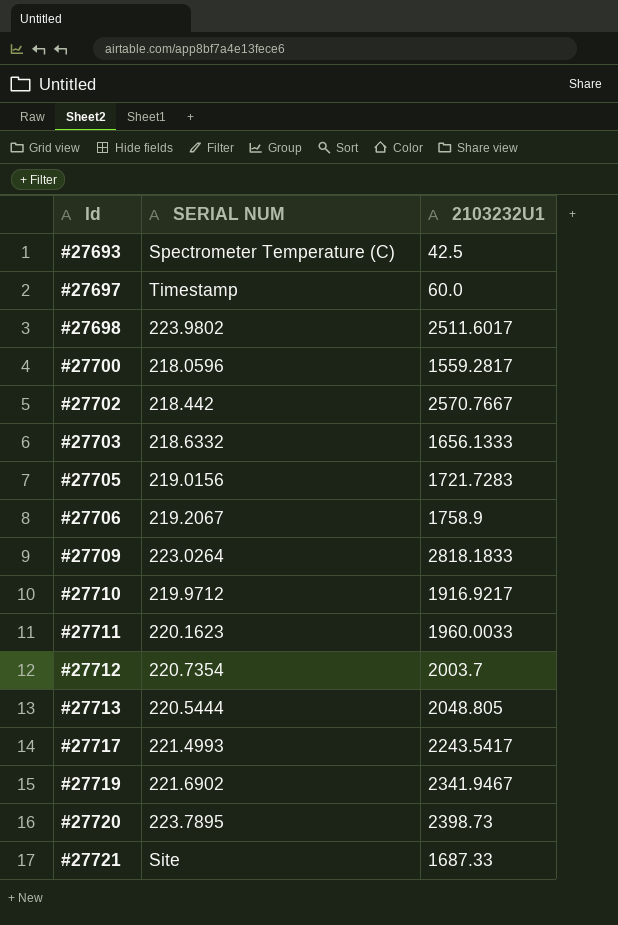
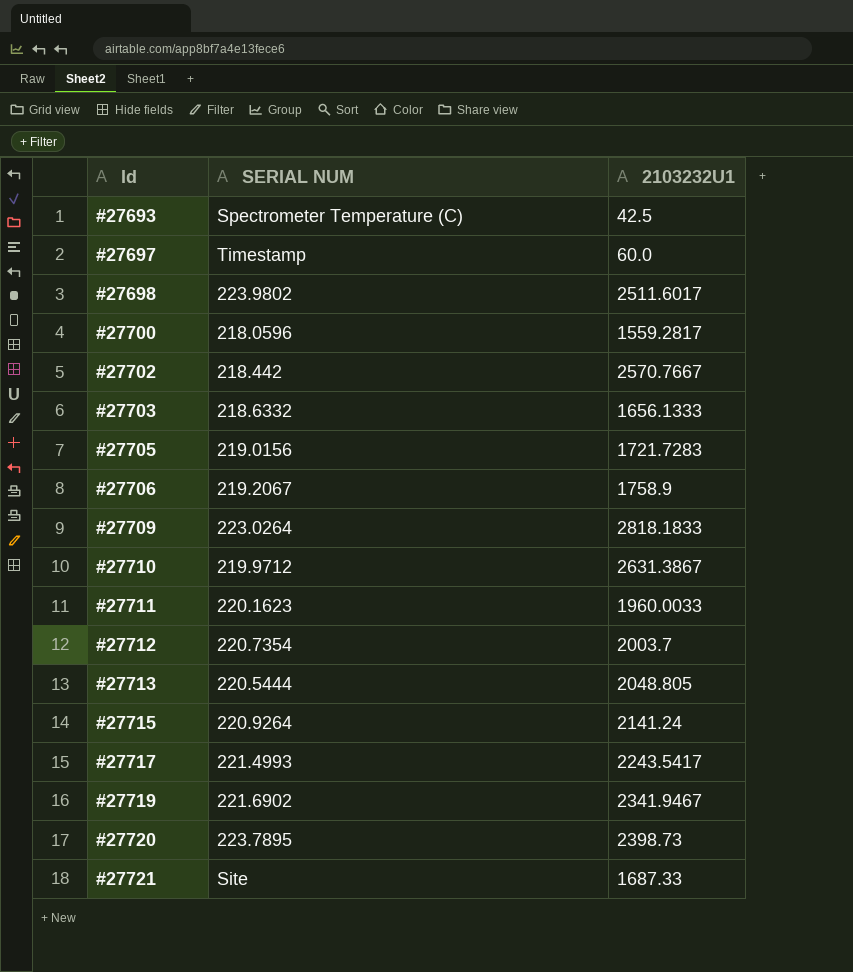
#27710 | 2103232U1: 1916.9217 -> 2631.3867
row #27715: none -> 220.9264 | 2141.24

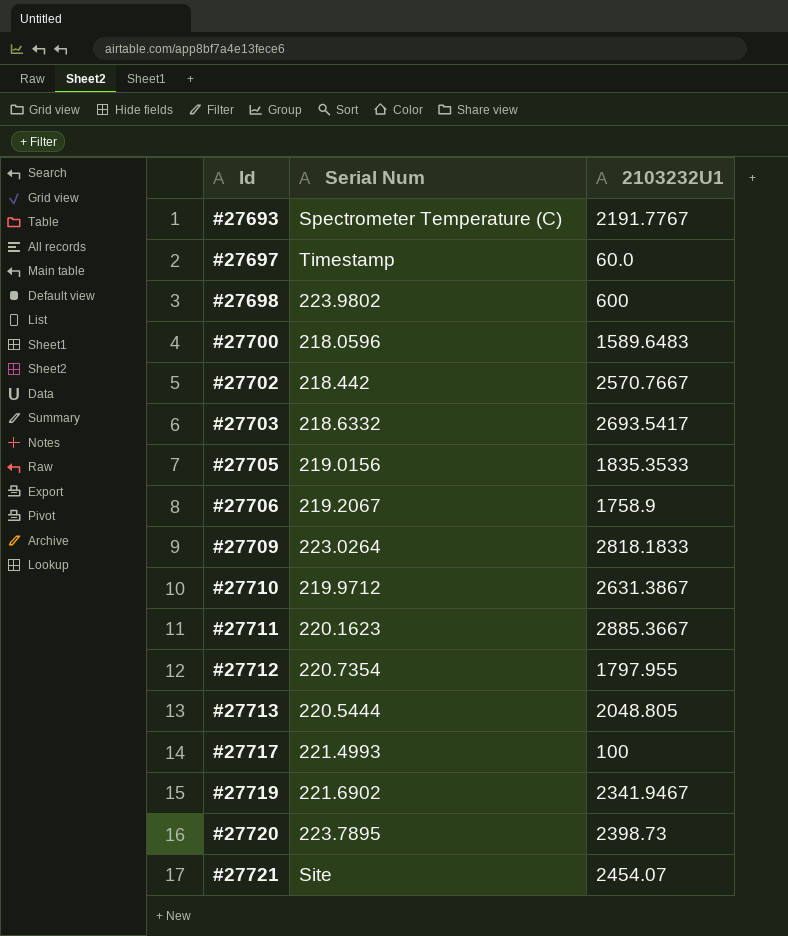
column name: SERIAL NUM -> Serial Num
row #27715: 220.9264 | 2141.24 -> none
#27693 | 2103232U1: 42.5 -> 2191.7767
#27698 | 2103232U1: 2511.6017 -> 600
#27700 | 2103232U1: 1559.2817 -> 1589.6483
#27703 | 2103232U1: 1656.1333 -> 2693.5417
#27705 | 2103232U1: 1721.7283 -> 1835.3533
#27711 | 2103232U1: 1960.0033 -> 2885.3667
#27712 | 2103232U1: 2003.7 -> 1797.955
#27717 | 2103232U1: 2243.5417 -> 100
#27721 | 2103232U1: 1687.33 -> 2454.07

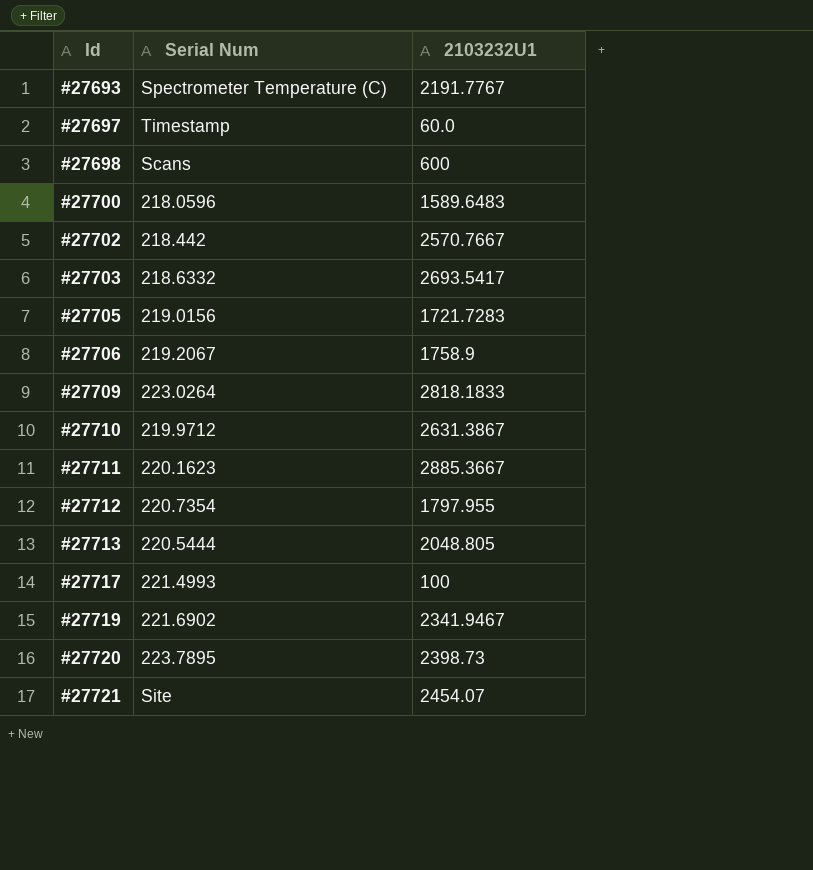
#27698 | Serial Num: 223.9802 -> Scans
#27705 | 2103232U1: 1835.3533 -> 1721.7283

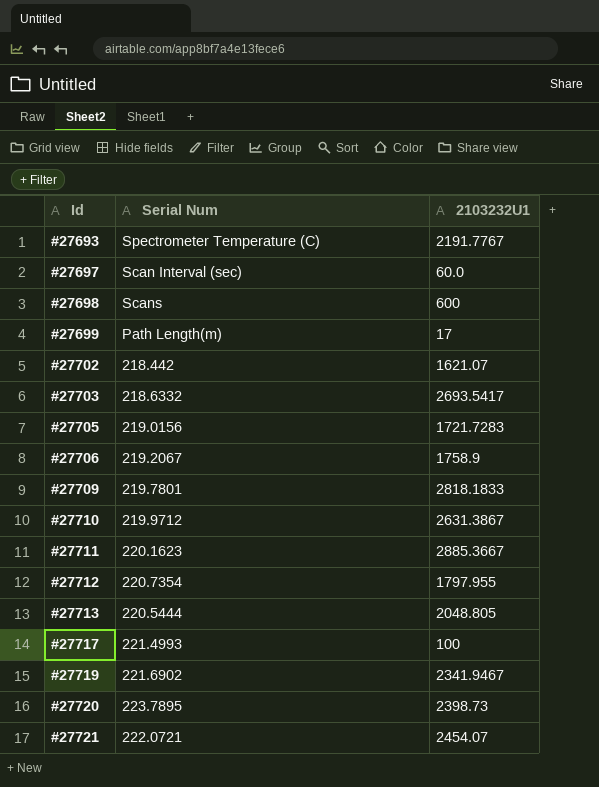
row #27700: 218.0596 | 1589.6483 -> none
#27697 | Serial Num: Timestamp -> Scan Interval (sec)
row #27699: none -> Path Length(m) | 17
#27702 | 2103232U1: 2570.7667 -> 1621.07
#27709 | Serial Num: 223.0264 -> 219.7801
#27721 | Serial Num: Site -> 222.0721

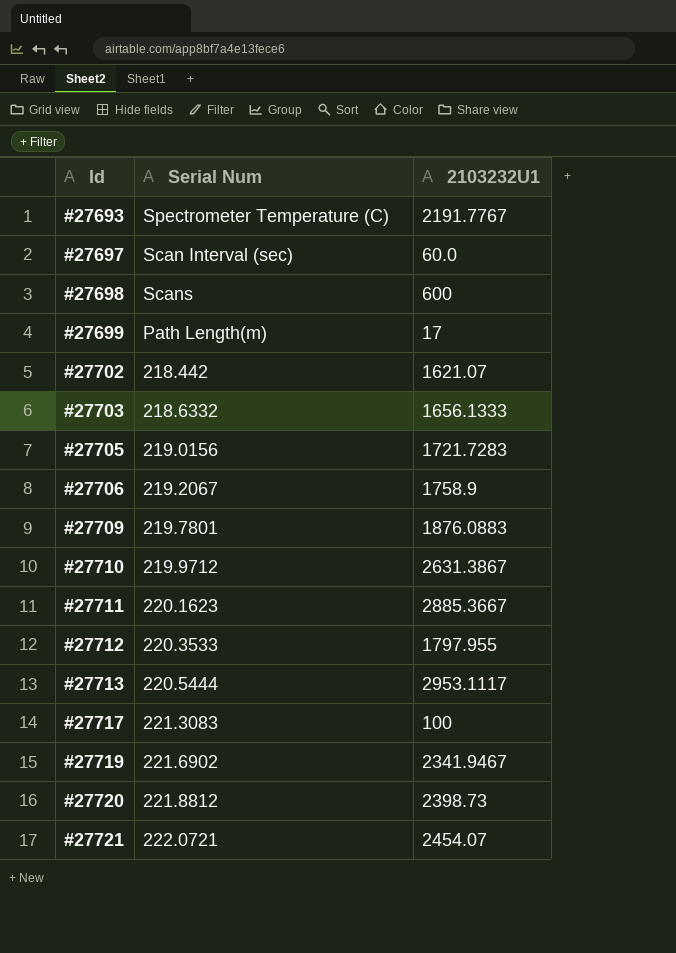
#27703 | 2103232U1: 2693.5417 -> 1656.1333
#27709 | 2103232U1: 2818.1833 -> 1876.0883
#27712 | Serial Num: 220.7354 -> 220.3533
#27713 | 2103232U1: 2048.805 -> 2953.1117
#27717 | Serial Num: 221.4993 -> 221.3083
#27720 | Serial Num: 223.7895 -> 221.8812

